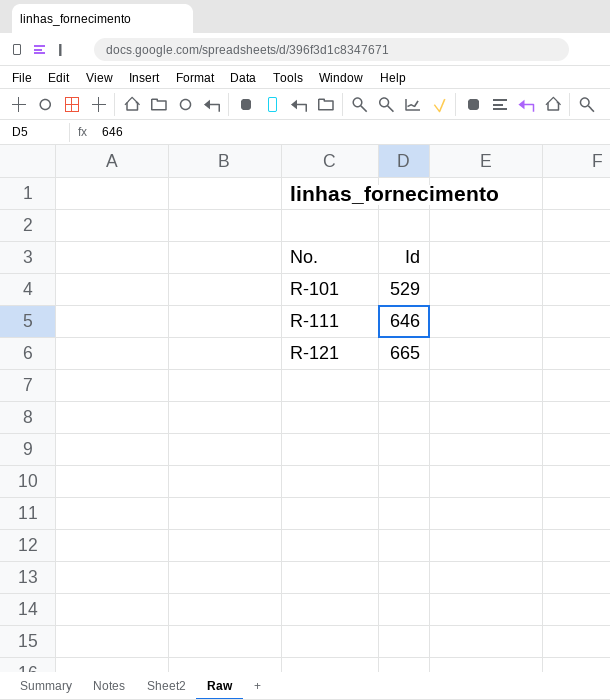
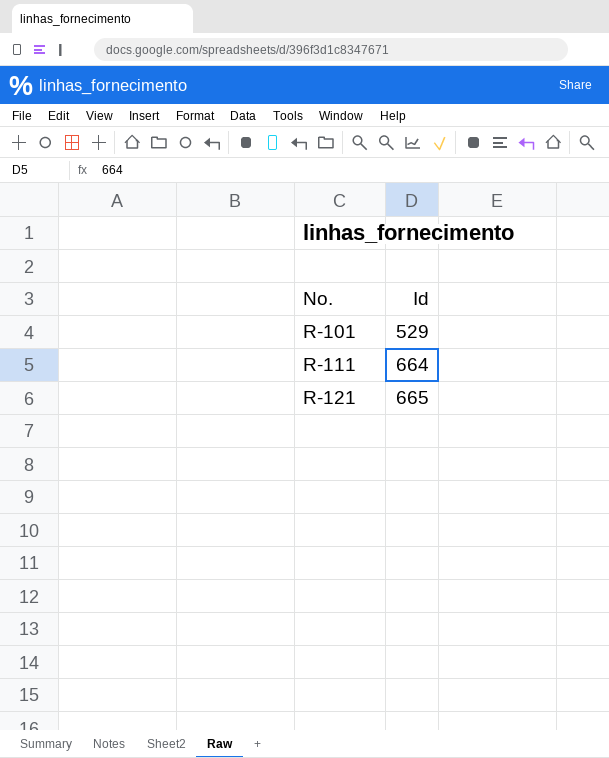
R-111 | Id: 646 -> 664

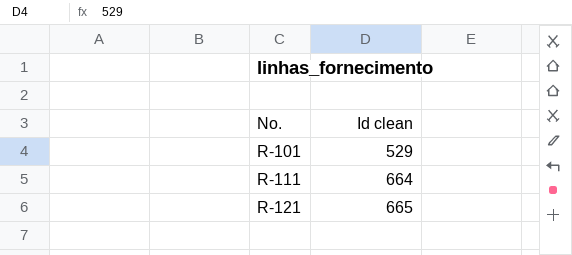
column name: Id -> Id clean

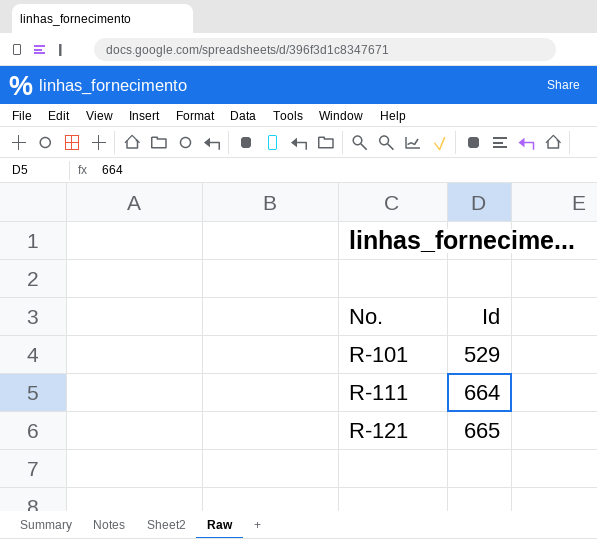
column name: Id clean -> Id

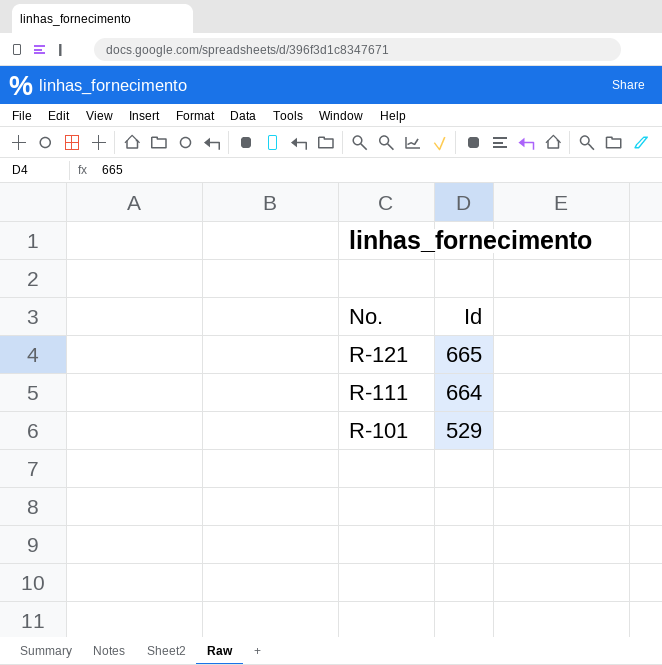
row order: No. ascending -> No. descending

